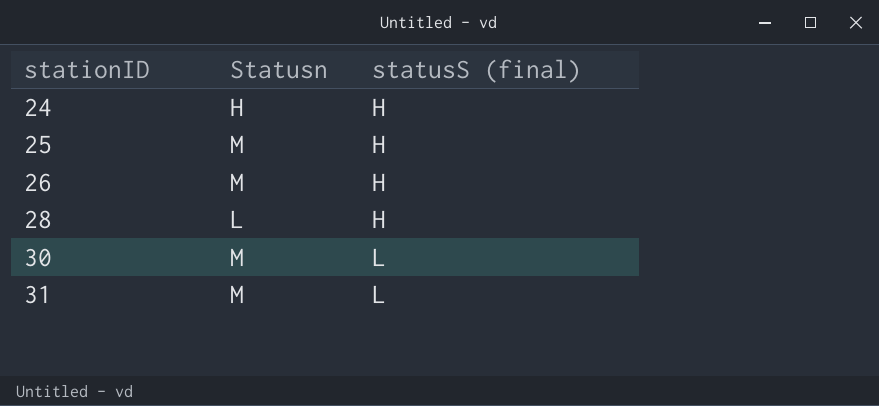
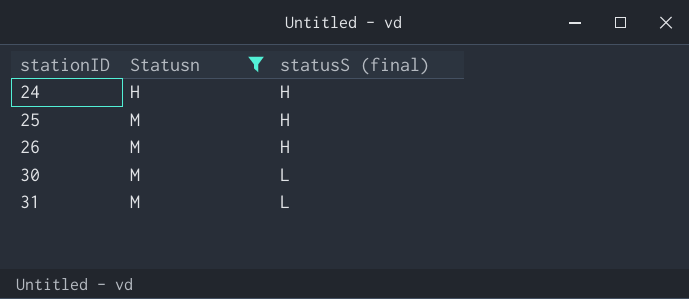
filter: none -> Statusn != L

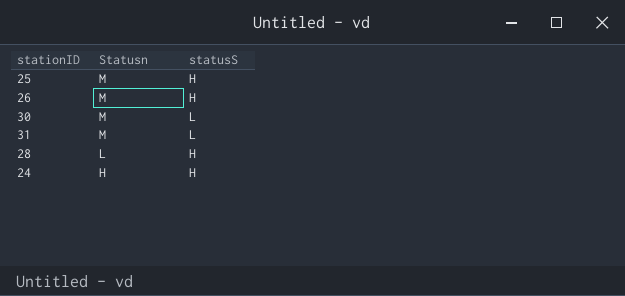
filter: Statusn != L -> none
row order: stationID ascending -> Statusn descending
column name: statusS (final) -> statusS

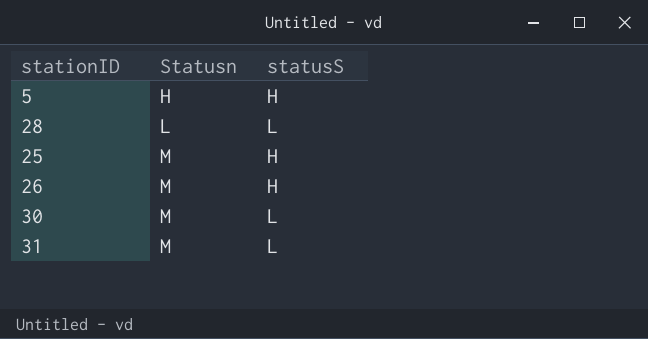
row order: Statusn descending -> Statusn ascending
row 24: H | H -> none
row 5: none -> H | H
28 | statusS: H -> L

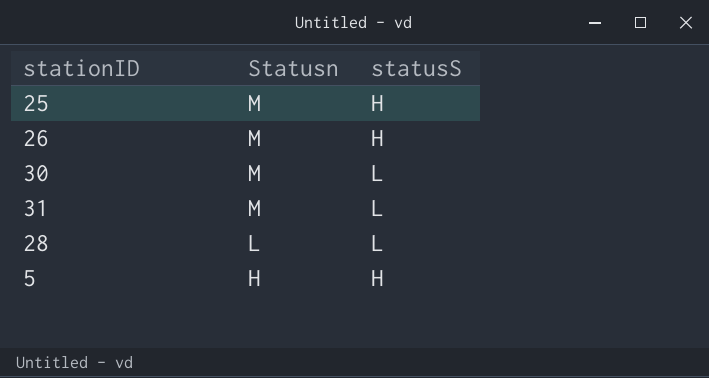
row order: Statusn ascending -> Statusn descending

